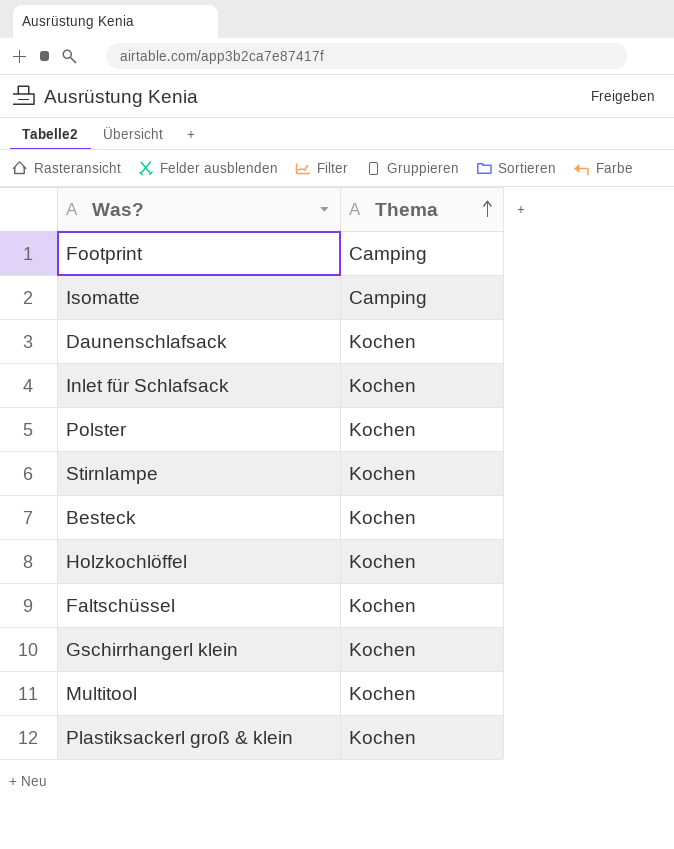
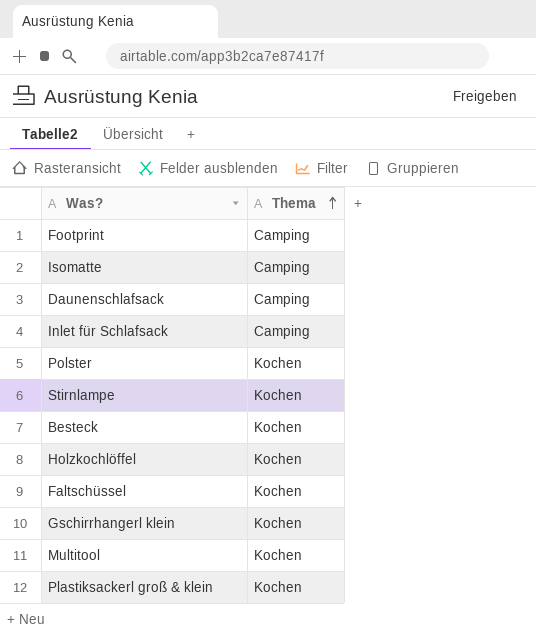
Daunenschlafsack | Thema: Kochen -> Camping
Inlet für Schlafsack | Thema: Kochen -> Camping

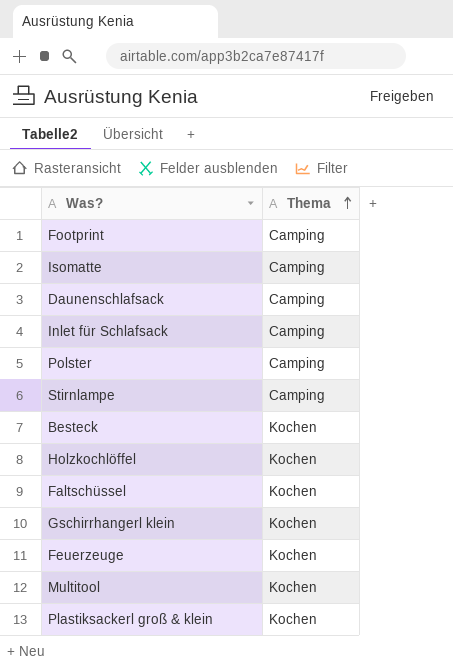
Polster | Thema: Kochen -> Camping
Stirnlampe | Thema: Kochen -> Camping
row Feuerzeuge: none -> Kochen

